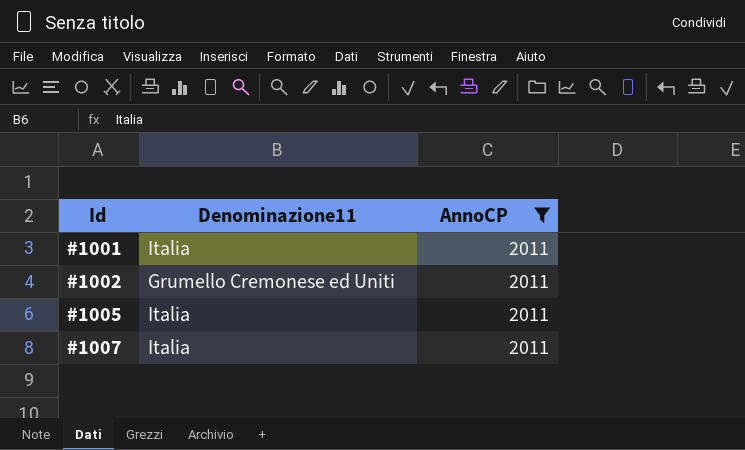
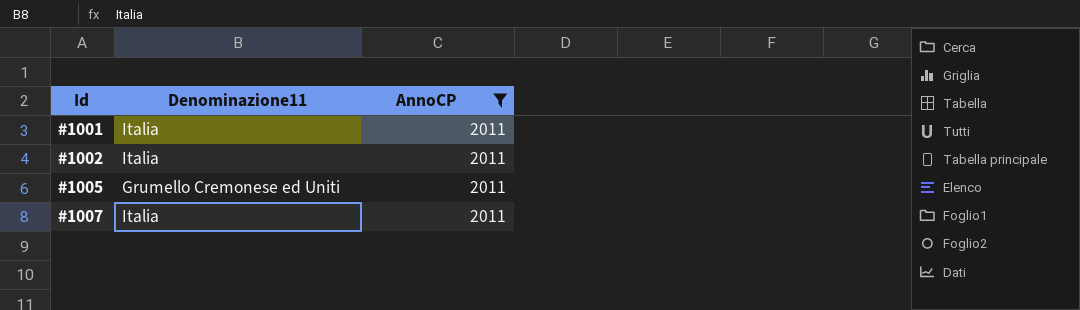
#1002 | Denominazione11: Grumello Cremonese ed Uniti -> Italia
#1005 | Denominazione11: Italia -> Grumello Cremonese ed Uniti

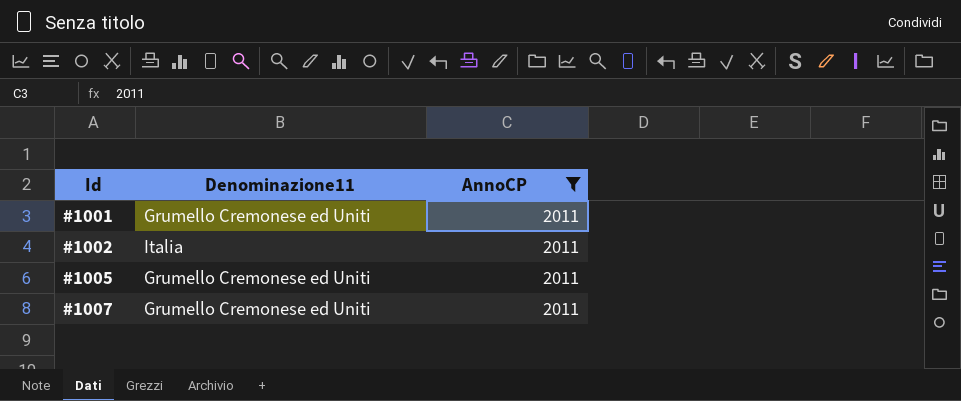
#1001 | Denominazione11: Italia -> Grumello Cremonese ed Uniti
#1007 | Denominazione11: Italia -> Grumello Cremonese ed Uniti

